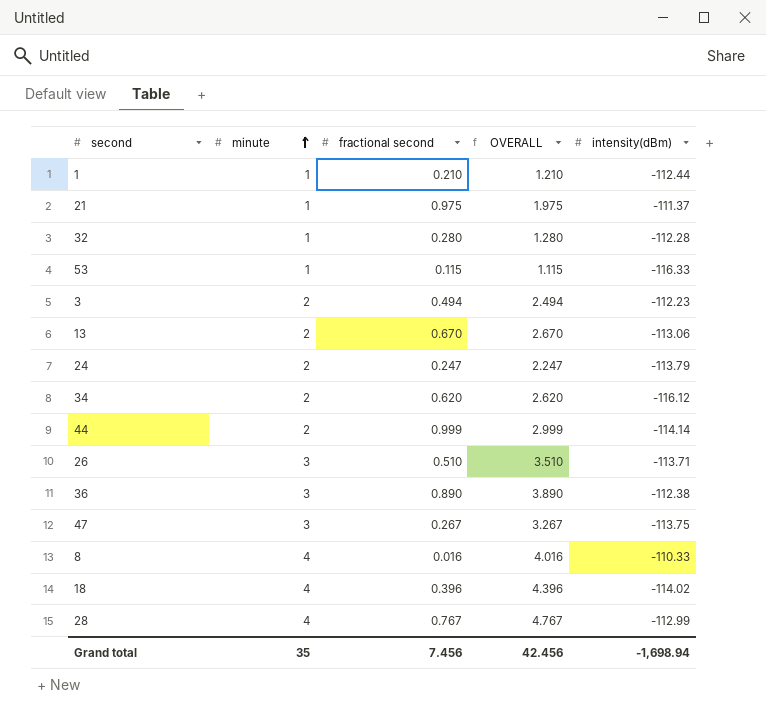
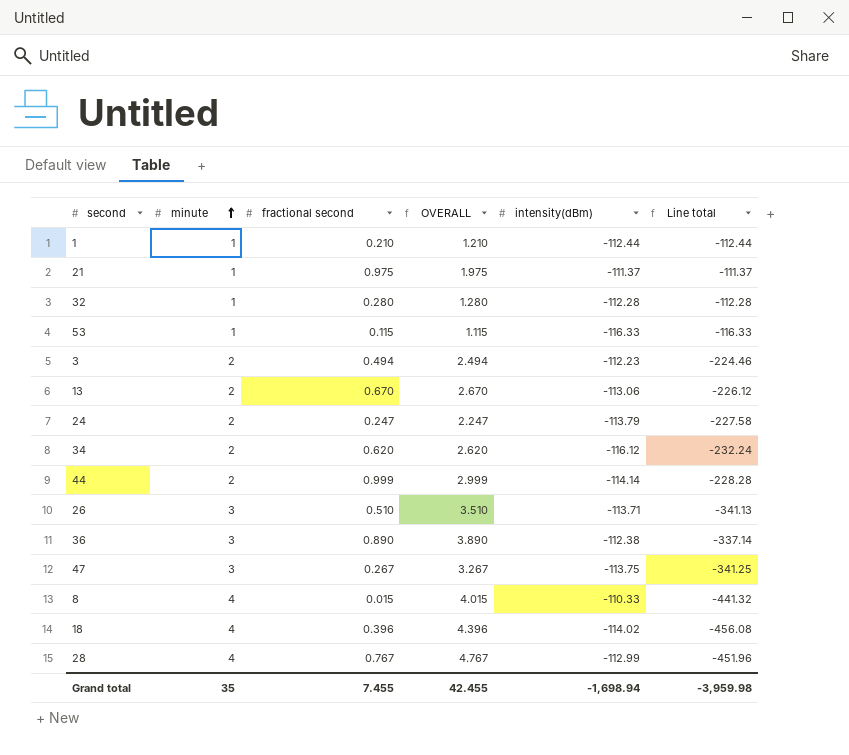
column Line total | formula: none -> [minute] * [intensity(dBm)]
8 | fractional second: 0.016 -> 0.015
8 | OVERALL: 4.016 -> 4.015
Grand total | fractional second: 7.456 -> 7.455
Grand total | OVERALL: 42.456 -> 42.455

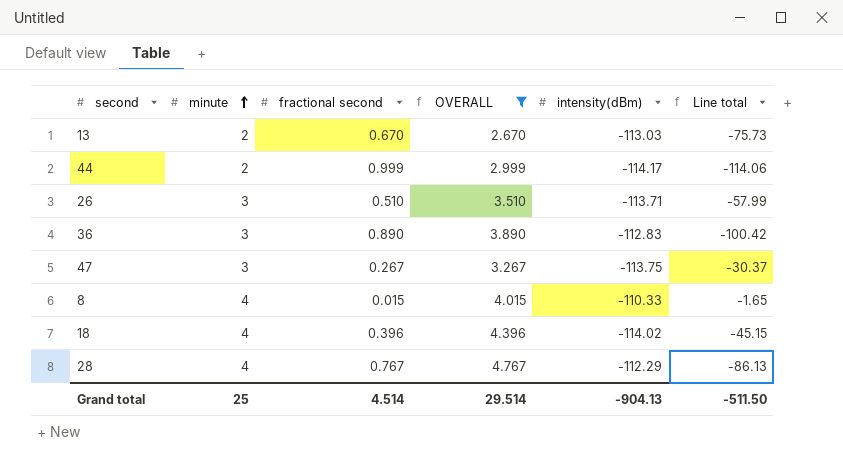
filter: none -> OVERALL >= 2.670
column Line total | formula: [minute] * [intensity(dBm)] -> [fractional second] * [intensity(dBm)]
13 | intensity(dBm): -113.06 -> -113.03
44 | intensity(dBm): -114.14 -> -114.17
36 | intensity(dBm): -112.38 -> -112.83
28 | intensity(dBm): -112.99 -> -112.29
Grand total | minute: 35 -> 25
Grand total | fractional second: 7.455 -> 4.514
Grand total | OVERALL: 42.455 -> 29.514
Grand total | intensity(dBm): -1,698.94 -> -904.13
Grand total | Line total: -3,959.98 -> -511.50

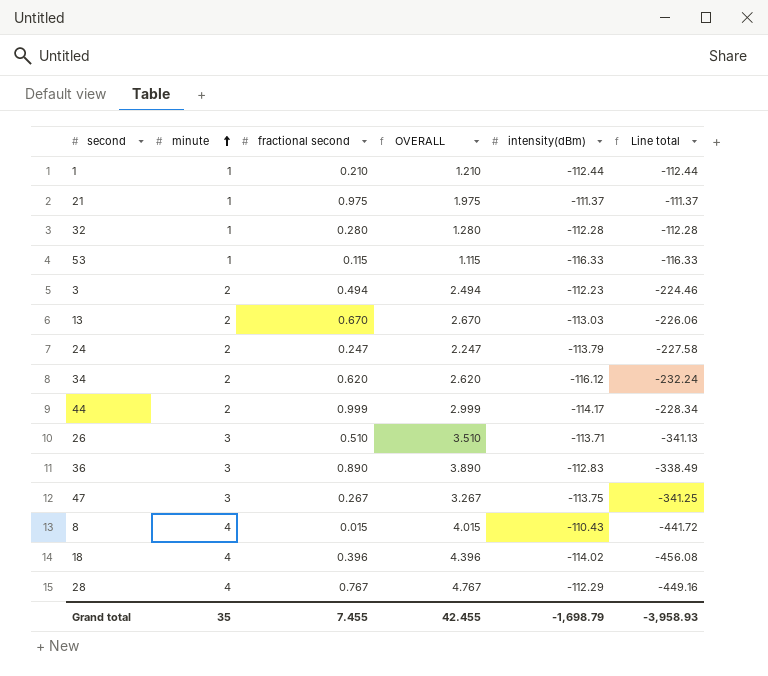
filter: OVERALL >= 2.670 -> none
column Line total | formula: [fractional second] * [intensity(dBm)] -> [minute] * [intensity(dBm)]
8 | intensity(dBm): -110.33 -> -110.43
Grand total | minute: 25 -> 35
Grand total | fractional second: 4.514 -> 7.455
Grand total | OVERALL: 29.514 -> 42.455
Grand total | intensity(dBm): -904.13 -> -1,698.79
Grand total | Line total: -511.50 -> -3,958.93

